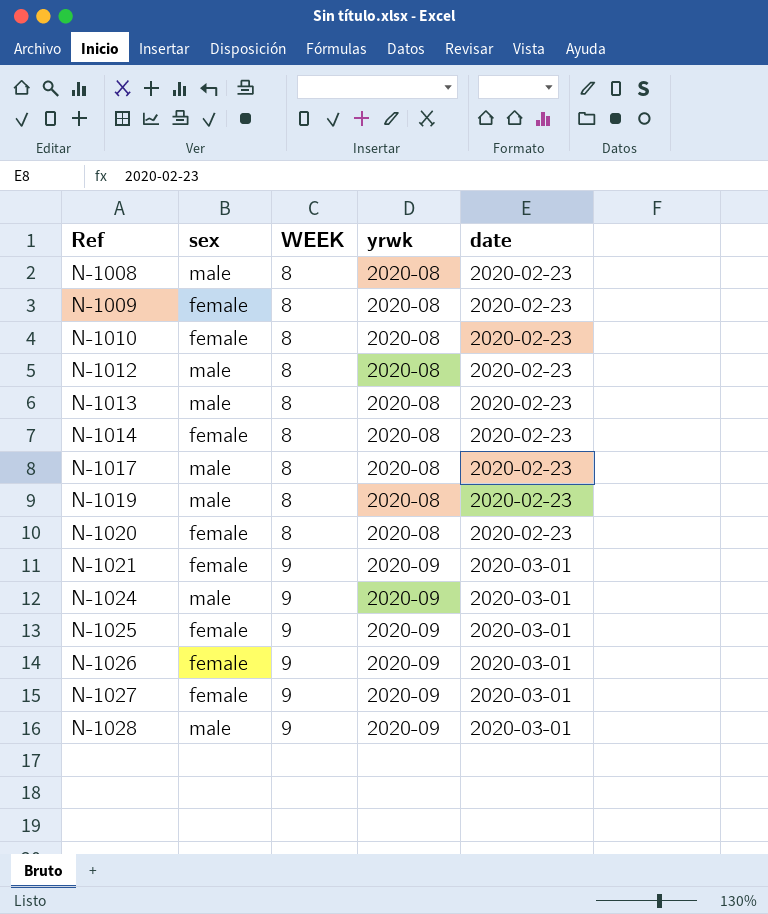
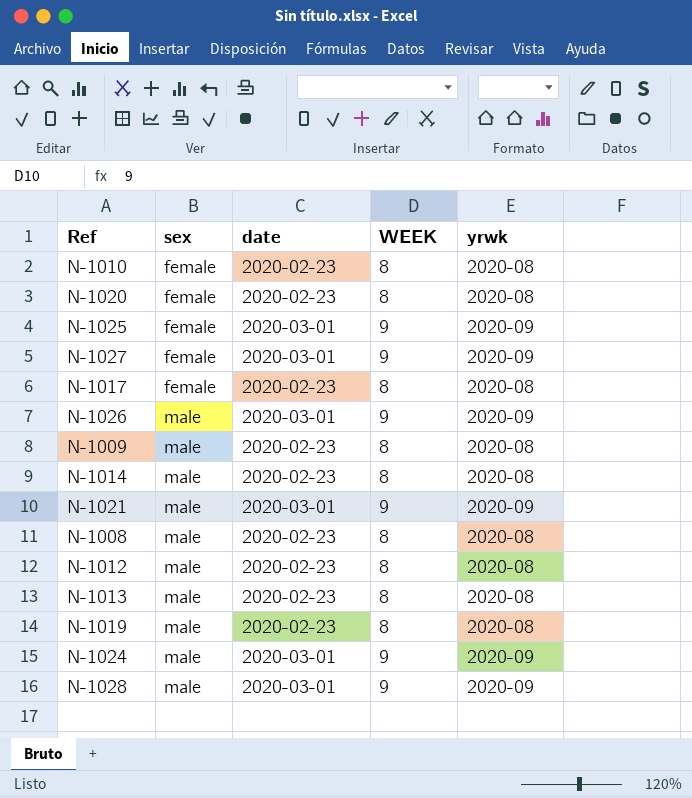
row order: Ref ascending -> sex ascending
column date | position: 5 -> 3
N-1017 | sex: male -> female
N-1026 | sex: female -> male
N-1009 | sex: female -> male
N-1014 | sex: female -> male
N-1021 | sex: female -> male

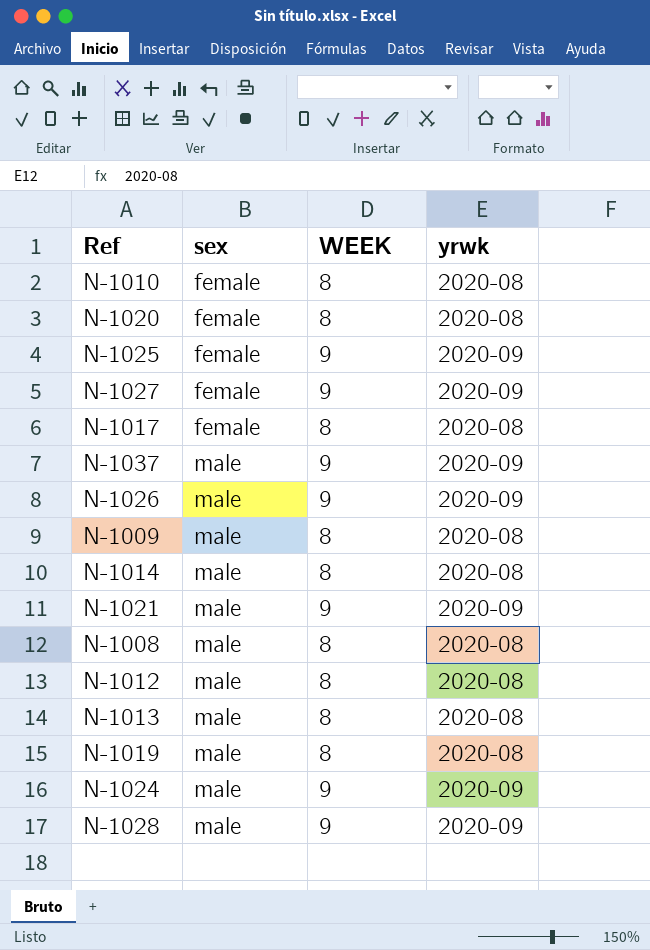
column date | position: 3 -> none
row N-1037: none -> male | 9 | 2020-09

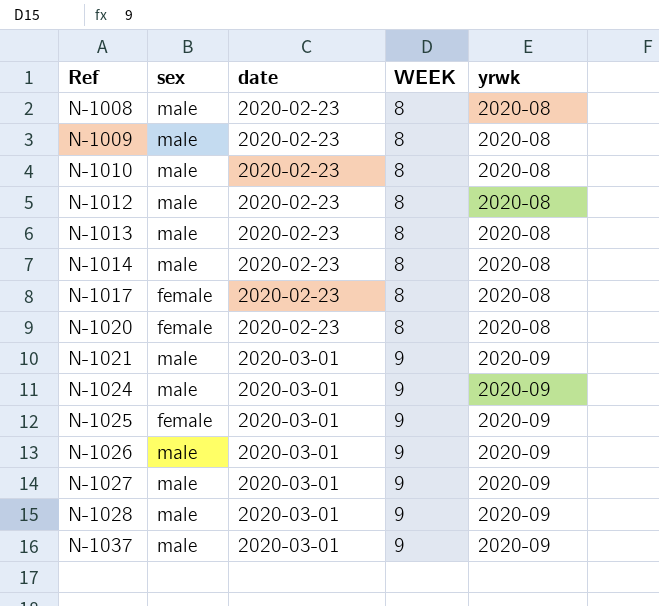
row order: sex ascending -> Ref ascending
column date | position: none -> 3
row N-1019: male | 8 | 2020-08 -> none
N-1010 | sex: female -> male
N-1027 | sex: female -> male

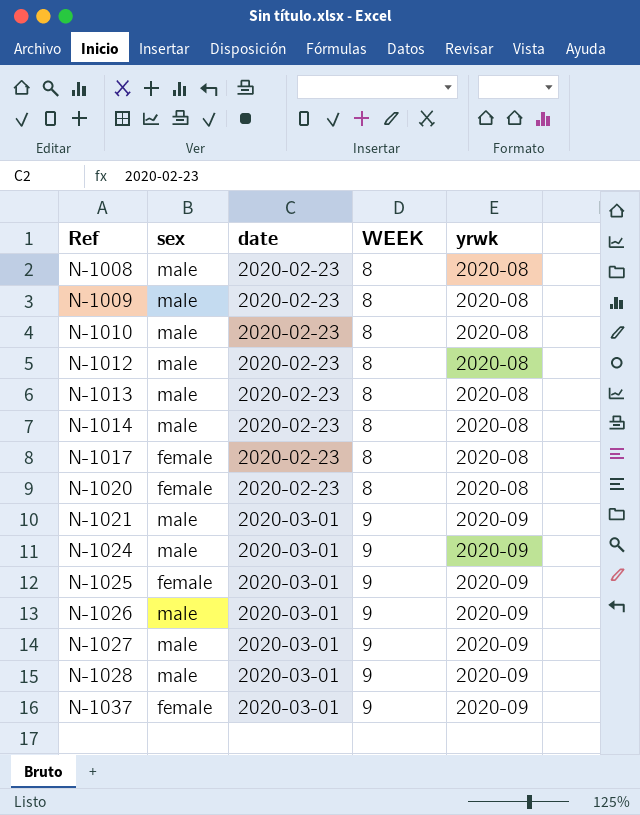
N-1037 | sex: male -> female

